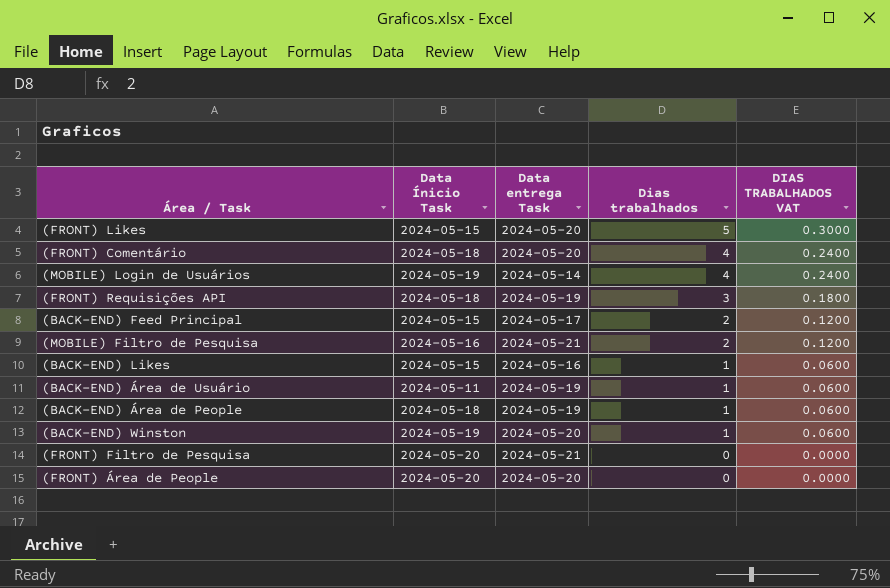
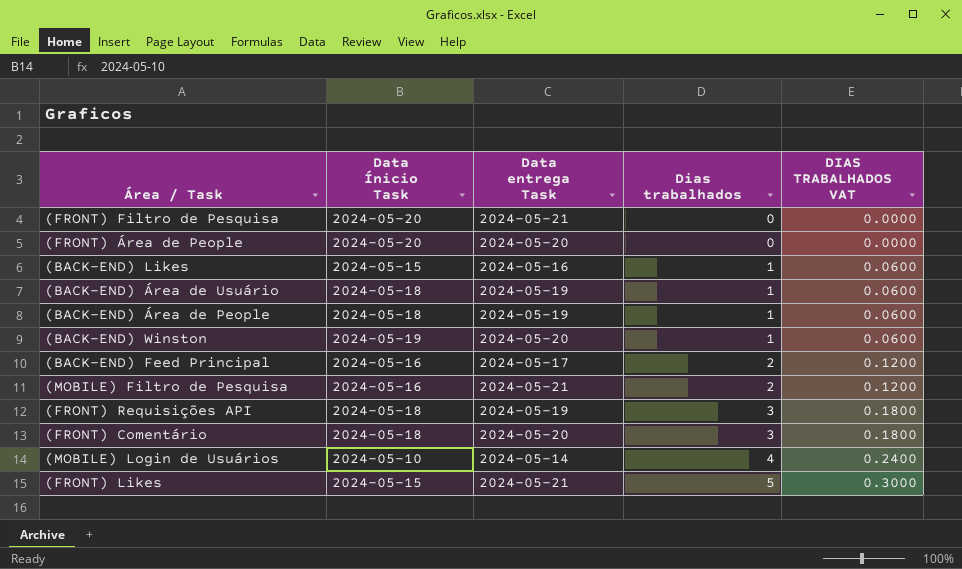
row order: Dias trabalhados descending -> Dias trabalhados ascending
(BACK-END) Área de Usuário | Data Ínicio Task: 2024-05-11 -> 2024-05-18
(BACK-END) Feed Principal | Data Ínicio Task: 2024-05-15 -> 2024-05-16
(FRONT) Comentário | Dias trabalhados: 4 -> 3
(FRONT) Comentário | DIAS TRABALHADOS VAT: 0.2400 -> 0.1800
(MOBILE) Login de Usuários | Data Ínicio Task: 2024-05-19 -> 2024-05-10
(FRONT) Likes | Data entrega Task: 2024-05-20 -> 2024-05-21

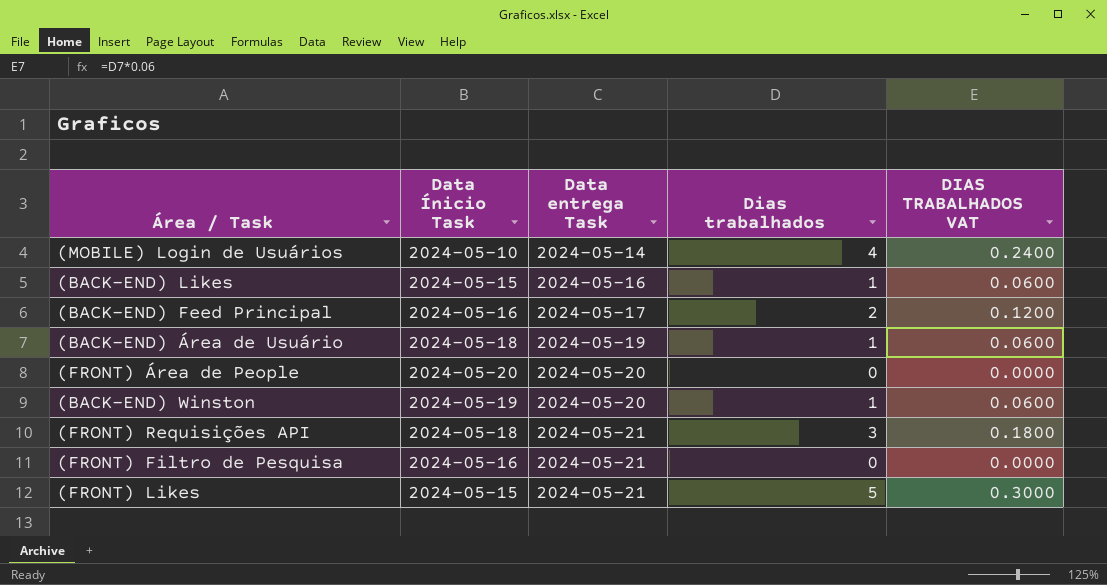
row order: Dias trabalhados ascending -> Data entrega Task ascending
row (BACK-END) Área de People: 2024-05-18 | 2024-05-19 | 1 | 0.0600 -> none
row (MOBILE) Filtro de Pesquisa: 2024-05-16 | 2024-05-21 | 2 | 0.1200 -> none
row (FRONT) Comentário: 2024-05-18 | 2024-05-20 | 3 | 0.1800 -> none
(FRONT) Requisições API | Data entrega Task: 2024-05-19 -> 2024-05-21
(FRONT) Filtro de Pesquisa | Data Ínicio Task: 2024-05-20 -> 2024-05-16

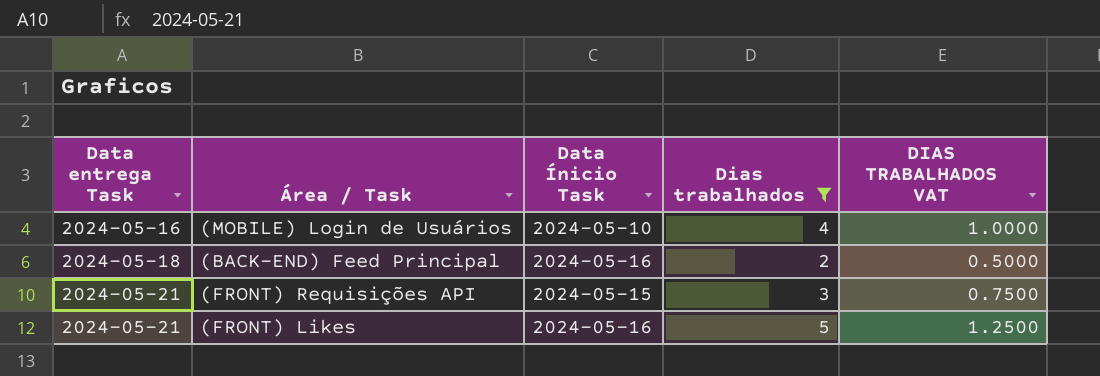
filter: none -> Dias trabalhados >= 2
column Data entrega Task | position: 3 -> 1
column DIAS TRABALHADOS VAT | formula: [Dias trabalhados] * 0.06 -> [Dias trabalhados] * 0.25
(MOBILE) Login de Usuários | Data entrega Task: 2024-05-14 -> 2024-05-16
(BACK-END) Feed Principal | Data entrega Task: 2024-05-17 -> 2024-05-18
(FRONT) Requisições API | Data Ínicio Task: 2024-05-18 -> 2024-05-15
(FRONT) Likes | Data Ínicio Task: 2024-05-15 -> 2024-05-16

